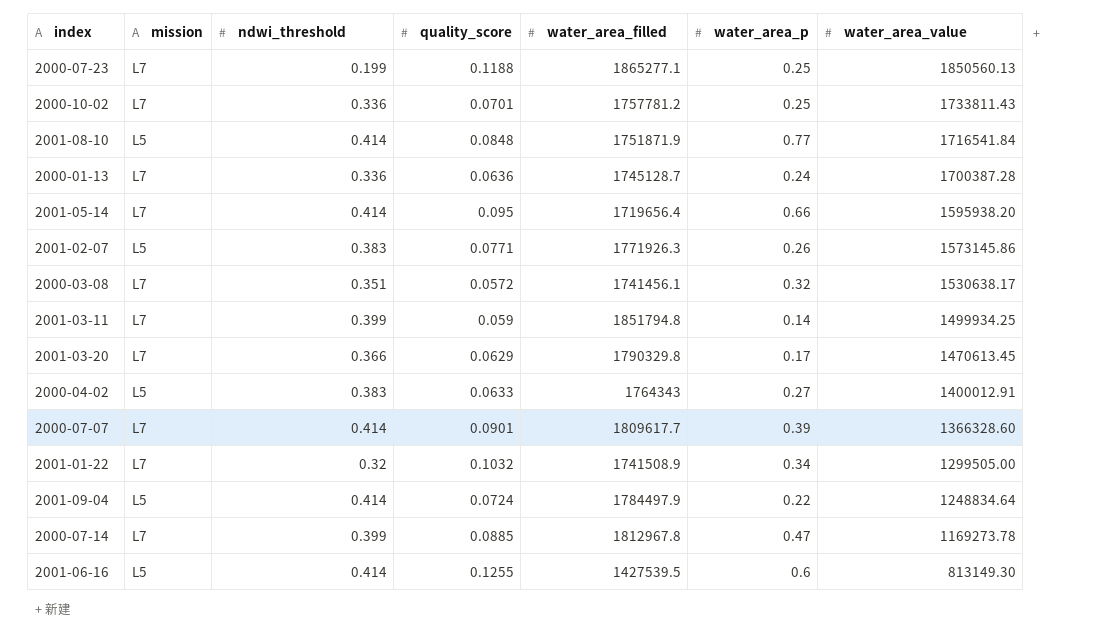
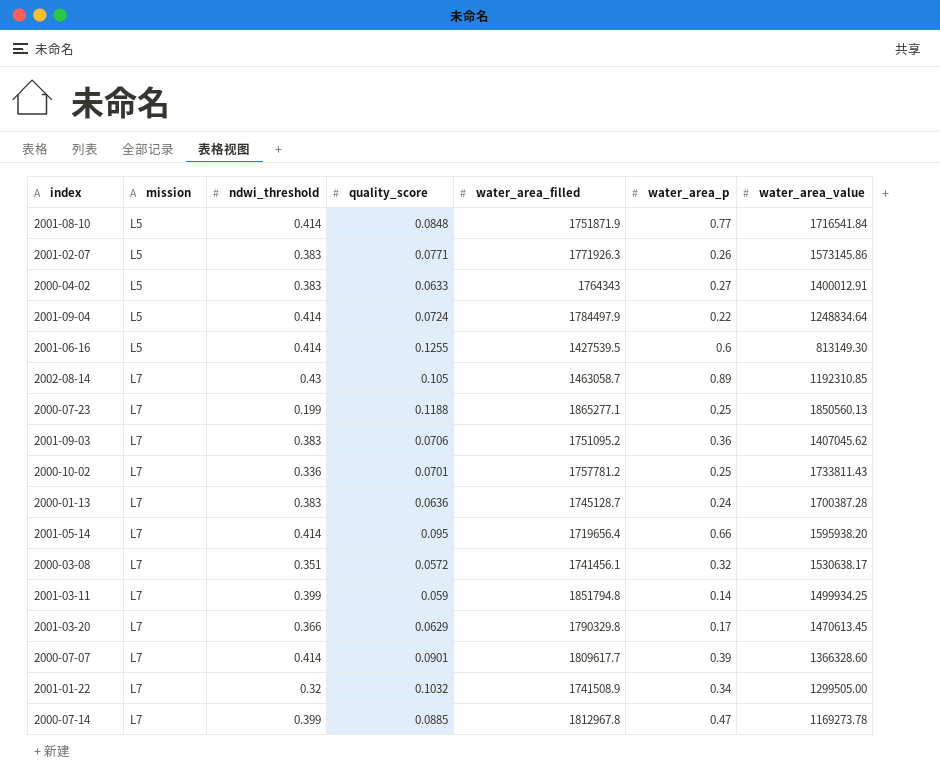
row order: water_area_value descending -> mission ascending
row 2002-08-14: none -> L7 | 0.43 | 0.105 | 1463058.7 | 0.89 | 1192310.85
row 2001-09-03: none -> L7 | 0.383 | 0.0706 | 1751095.2 | 0.36 | 1407045.62
2000-01-13 | ndwi_threshold: 0.336 -> 0.383

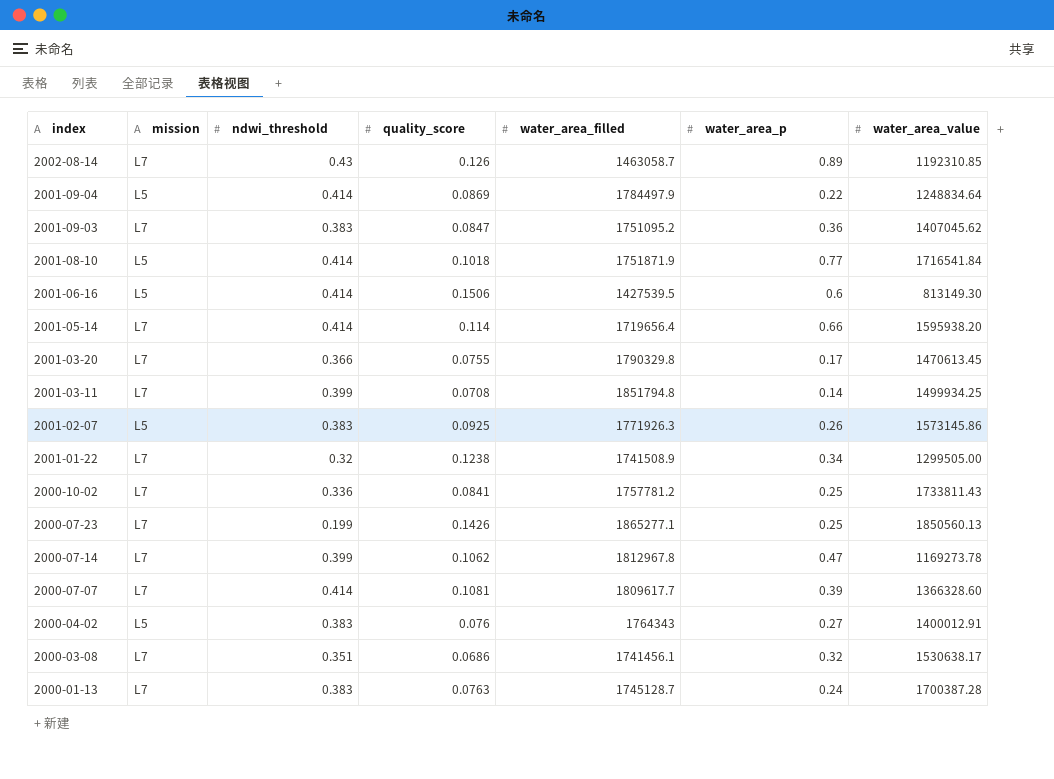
row order: mission ascending -> index descending
2002-08-14 | quality_score: 0.105 -> 0.126
2001-09-04 | quality_score: 0.0724 -> 0.0869
2001-09-03 | quality_score: 0.0706 -> 0.0847
2001-08-10 | quality_score: 0.0848 -> 0.1018
2001-06-16 | quality_score: 0.1255 -> 0.1506
2001-05-14 | quality_score: 0.095 -> 0.114
2001-03-20 | quality_score: 0.0629 -> 0.0755
2001-03-11 | quality_score: 0.059 -> 0.0708
2001-02-07 | quality_score: 0.0771 -> 0.0925
2001-01-22 | quality_score: 0.1032 -> 0.1238
2000-10-02 | quality_score: 0.0701 -> 0.0841
2000-07-23 | quality_score: 0.1188 -> 0.1426
2000-07-14 | quality_score: 0.0885 -> 0.1062
2000-07-07 | quality_score: 0.0901 -> 0.1081
2000-04-02 | quality_score: 0.0633 -> 0.076
2000-03-08 | quality_score: 0.0572 -> 0.0686
2000-01-13 | quality_score: 0.0636 -> 0.0763

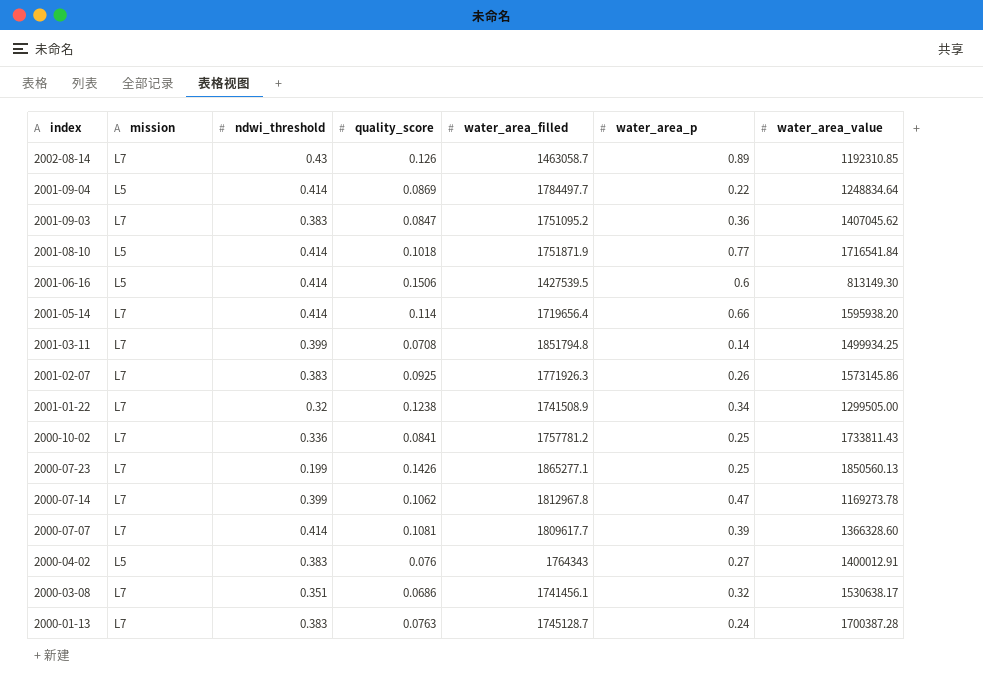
row 2001-03-20: L7 | 0.366 | 0.0755 | 1790329.8 | 0.17 | 1470613.45 -> none
2001-09-04 | water_area_filled: 1784497.9 -> 1784497.7
2001-02-07 | mission: L5 -> L7

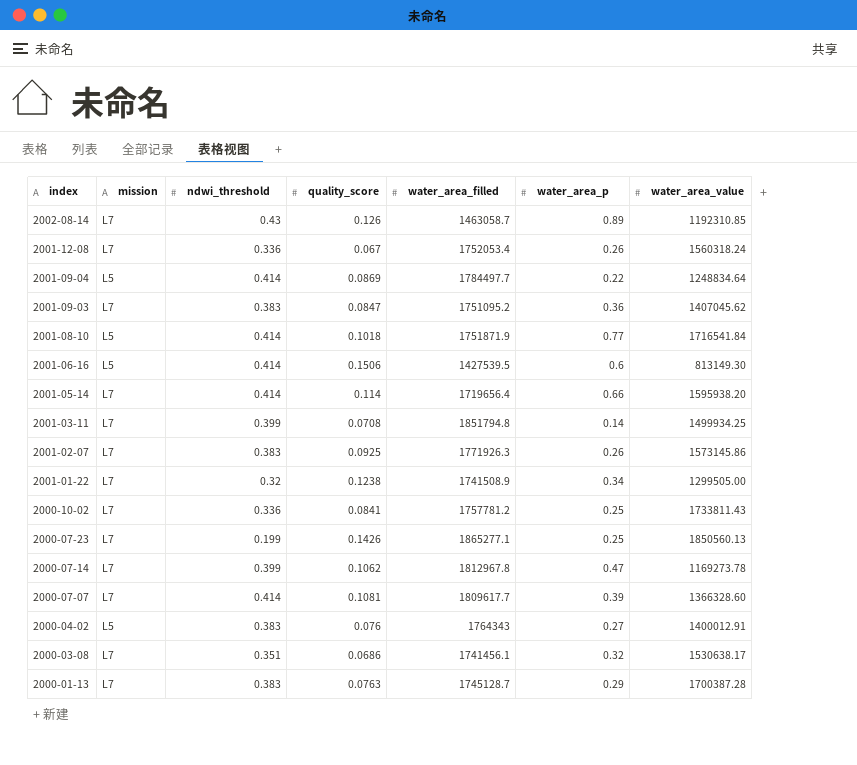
row 2001-12-08: none -> L7 | 0.336 | 0.067 | 1752053.4 | 0.26 | 1560318.24
2000-01-13 | water_area_p: 0.24 -> 0.29

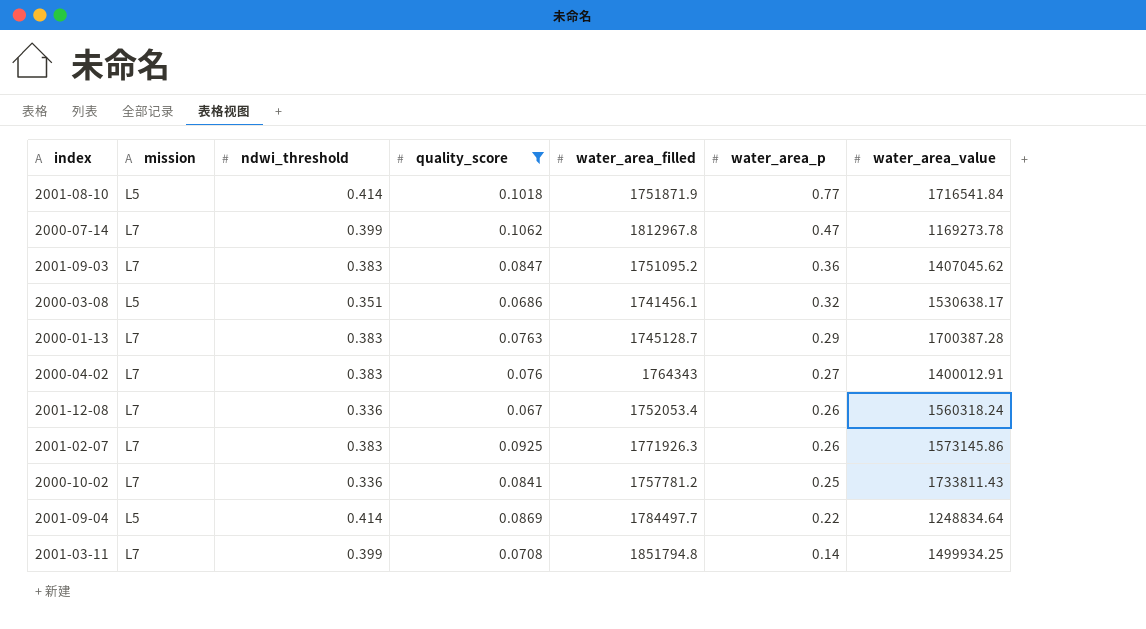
filter: none -> quality_score <= 0.1062
row order: index descending -> water_area_p descending
2000-03-08 | mission: L7 -> L5
2000-04-02 | mission: L5 -> L7

